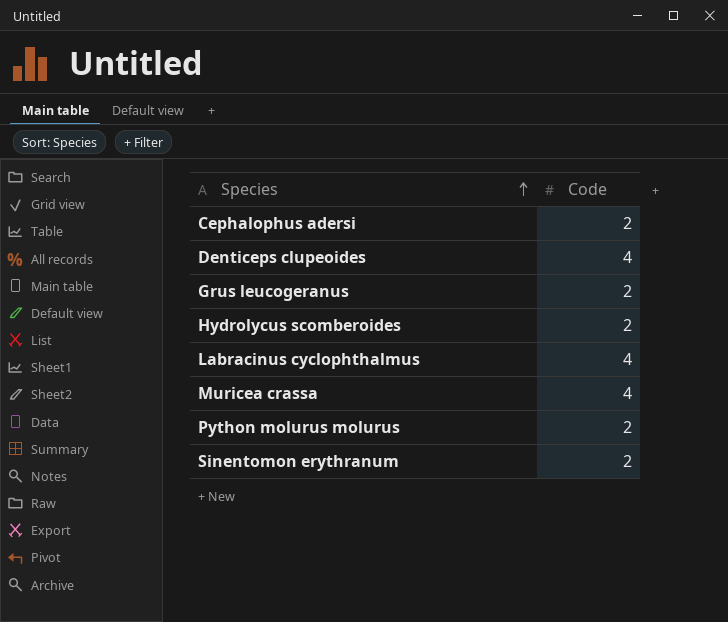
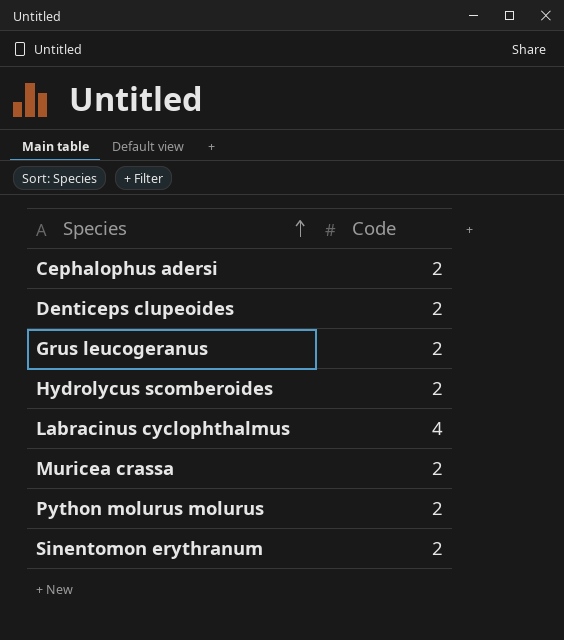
Denticeps clupeoides | Code: 4 -> 2
Muricea crassa | Code: 4 -> 2

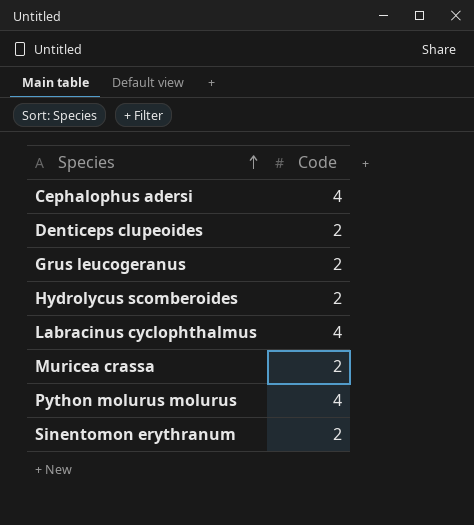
Cephalophus adersi | Code: 2 -> 4
Python molurus molurus | Code: 2 -> 4

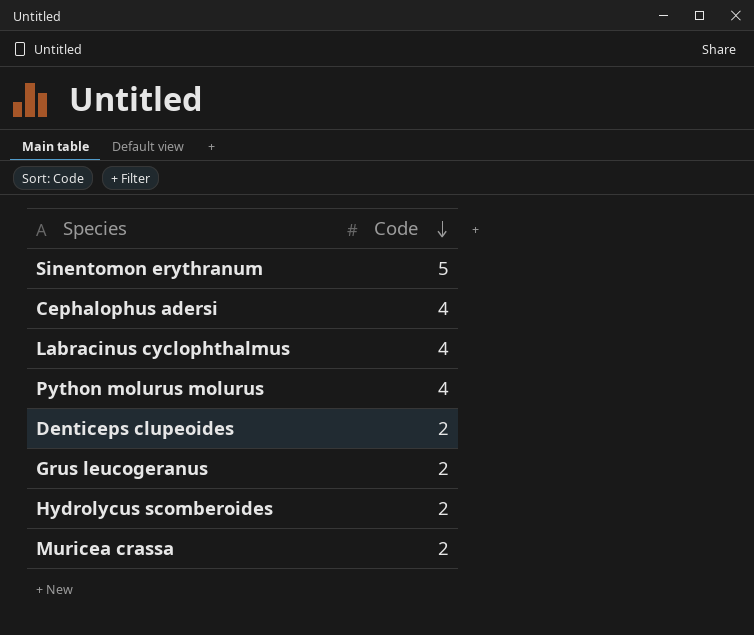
row order: Species ascending -> Code descending
Sinentomon erythranum | Code: 2 -> 5

